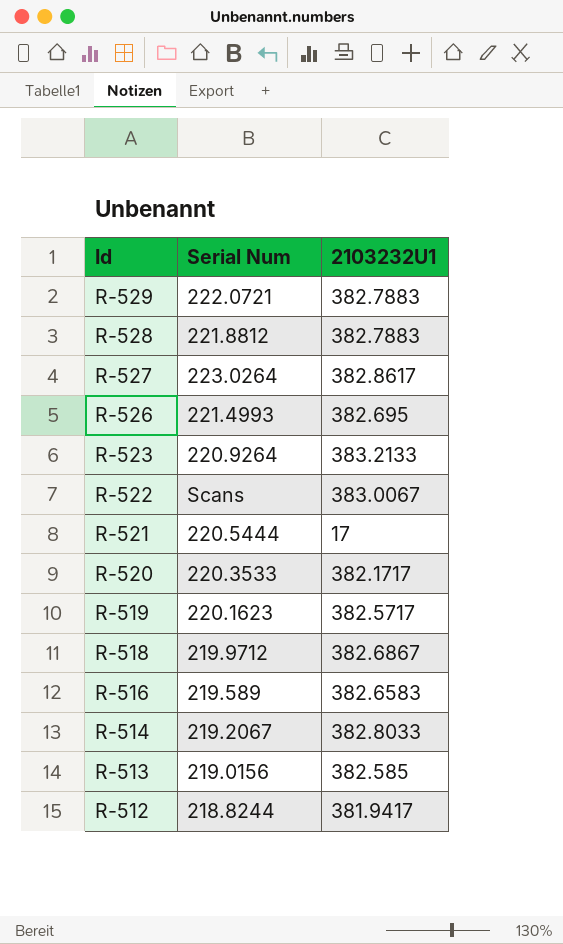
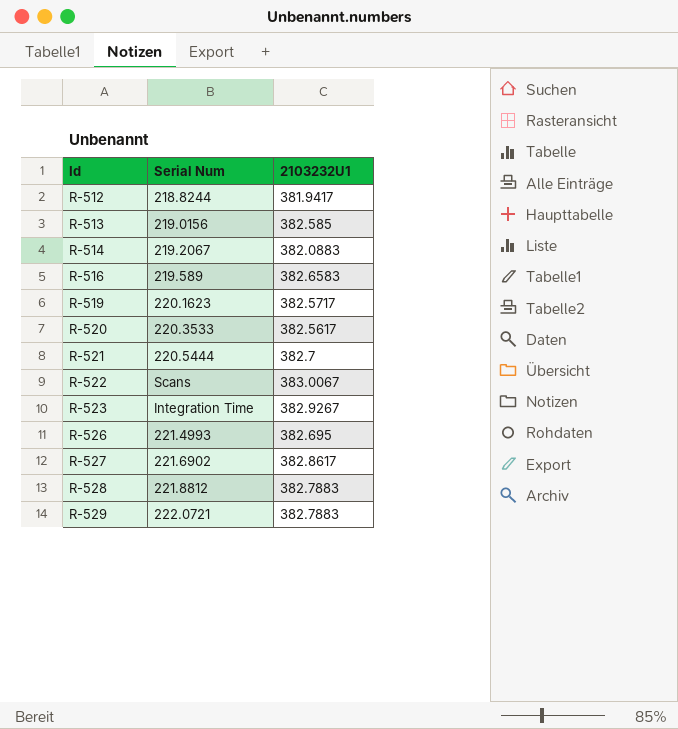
row order: Id descending -> Id ascending
row R-518: 219.9712 | 382.6867 -> none
R-514 | 2103232U1: 382.8033 -> 382.0883
R-520 | 2103232U1: 382.1717 -> 382.5617
R-521 | 2103232U1: 17 -> 382.7
R-523 | Serial Num: 220.9264 -> Integration Time
R-523 | 2103232U1: 383.2133 -> 382.9267
R-527 | Serial Num: 223.0264 -> 221.6902

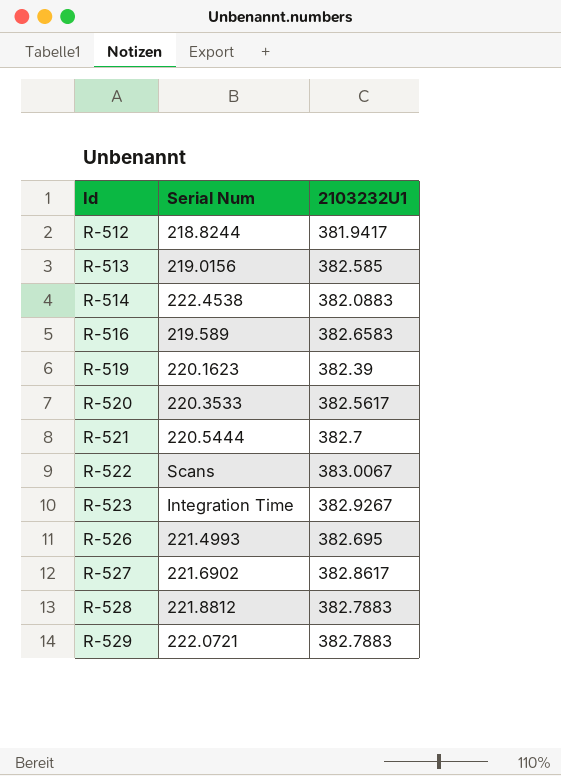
R-514 | Serial Num: 219.2067 -> 222.4538
R-519 | 2103232U1: 382.5717 -> 382.39

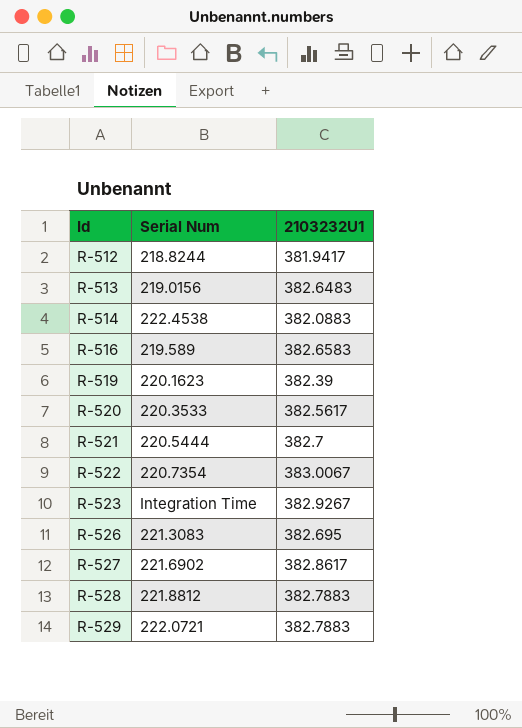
R-513 | 2103232U1: 382.585 -> 382.6483
R-522 | Serial Num: Scans -> 220.7354
R-526 | Serial Num: 221.4993 -> 221.3083

